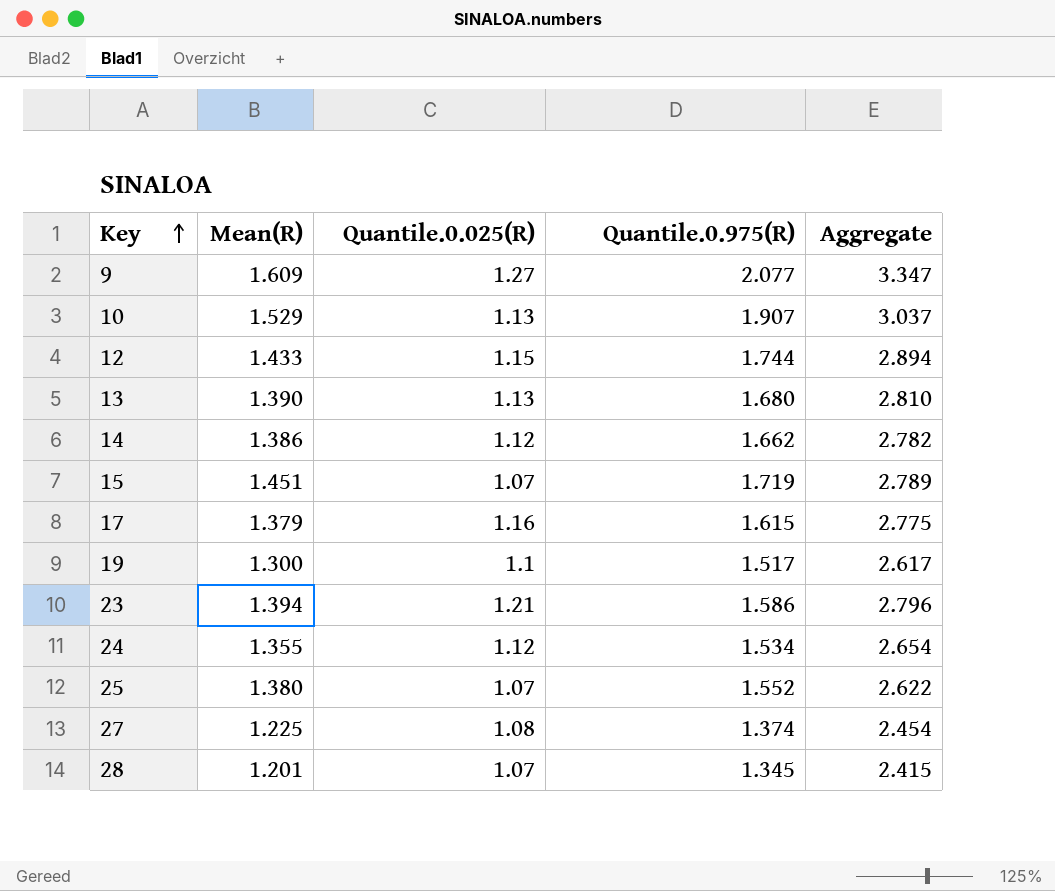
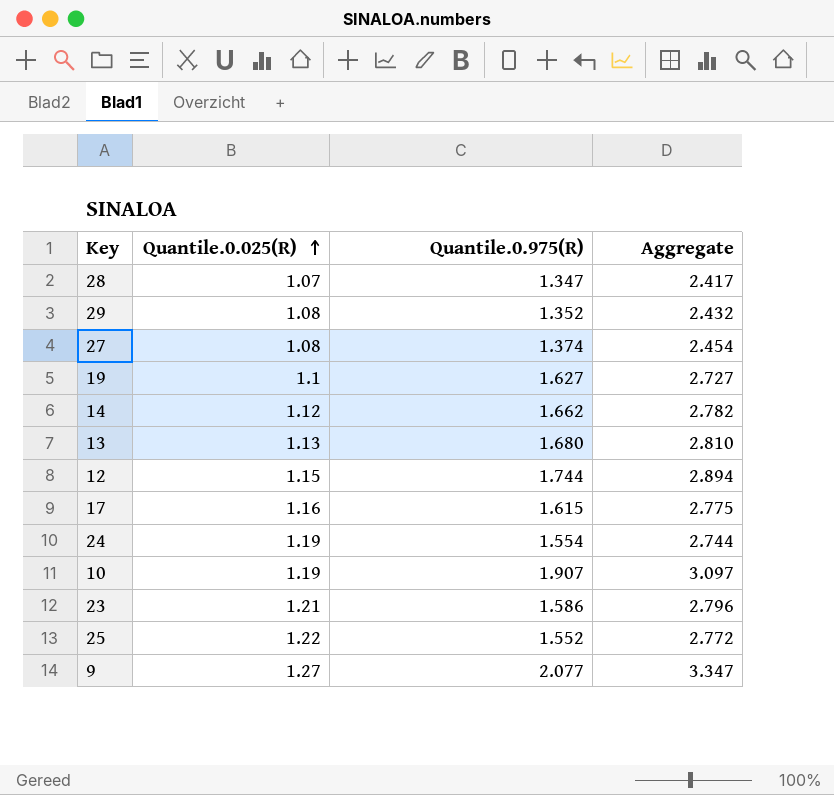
row order: Key ascending -> Quantile.0.025(R) ascending
column Mean(R) | position: 2 -> none
row 15: 1.451 | 1.07 | 1.719 | 2.789 -> none
28 | Quantile.0.975(R): 1.345 -> 1.347
28 | Aggregate: 2.415 -> 2.417
row 29: none -> 1.08 | 1.352 | 2.432
19 | Quantile.0.975(R): 1.517 -> 1.627
19 | Aggregate: 2.617 -> 2.727
24 | Quantile.0.025(R): 1.12 -> 1.19
24 | Quantile.0.975(R): 1.534 -> 1.554
24 | Aggregate: 2.654 -> 2.744
10 | Quantile.0.025(R): 1.13 -> 1.19
10 | Aggregate: 3.037 -> 3.097
25 | Quantile.0.025(R): 1.07 -> 1.22
25 | Aggregate: 2.622 -> 2.772

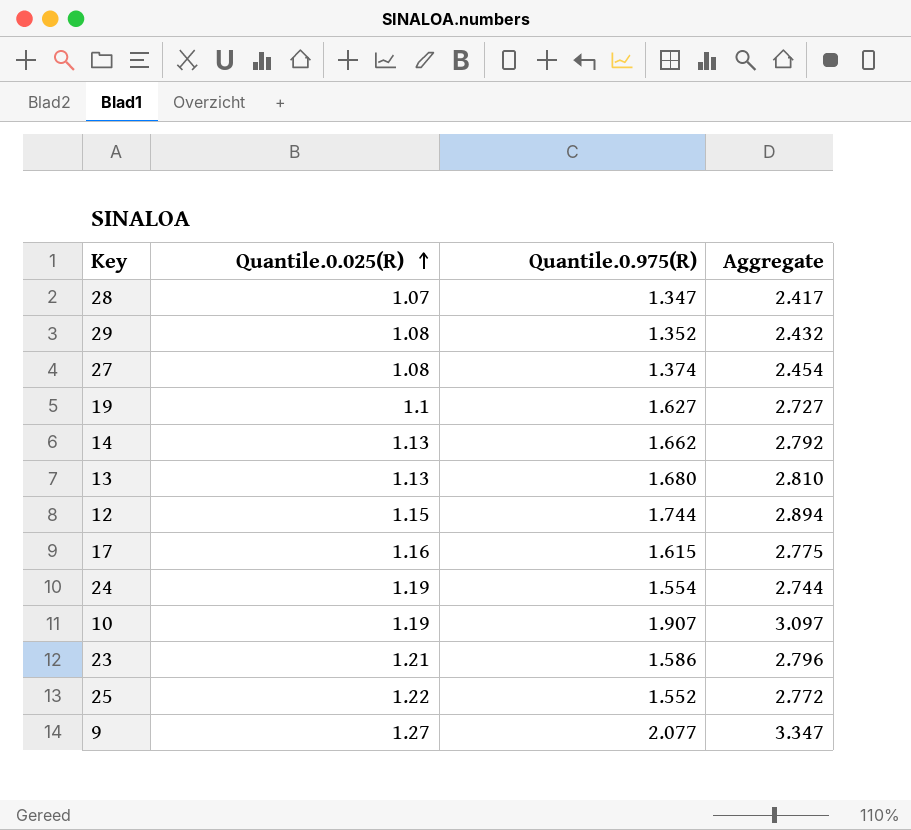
14 | Quantile.0.025(R): 1.12 -> 1.13
14 | Aggregate: 2.782 -> 2.792

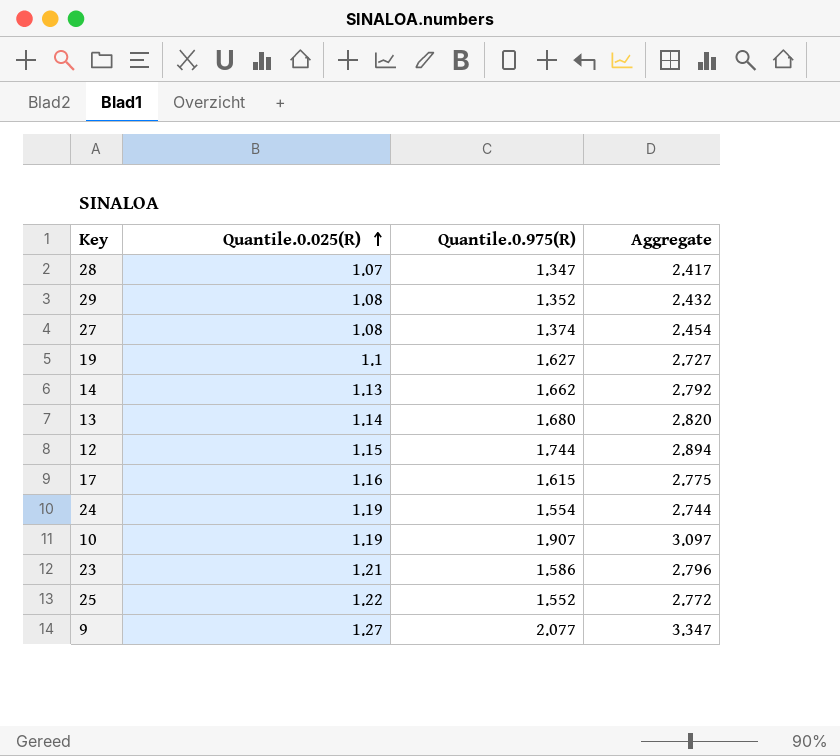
13 | Quantile.0.025(R): 1.13 -> 1.14
13 | Aggregate: 2.810 -> 2.820

